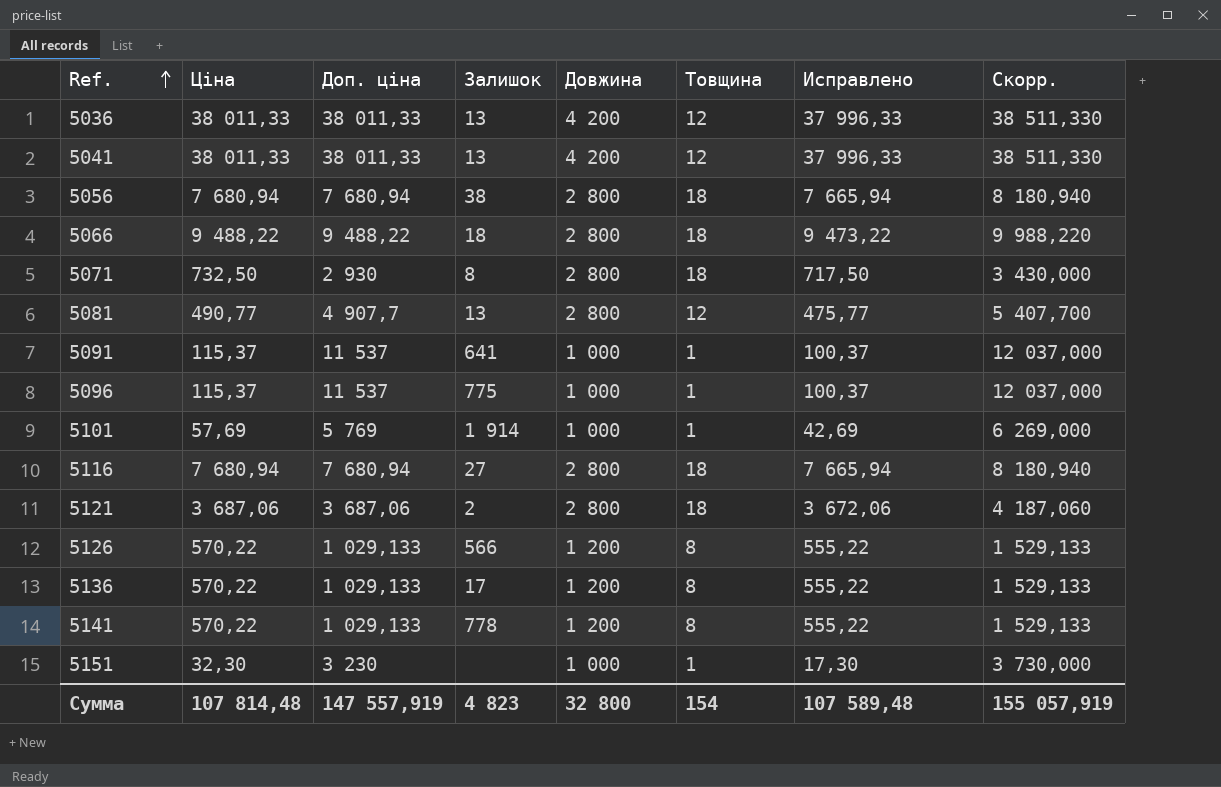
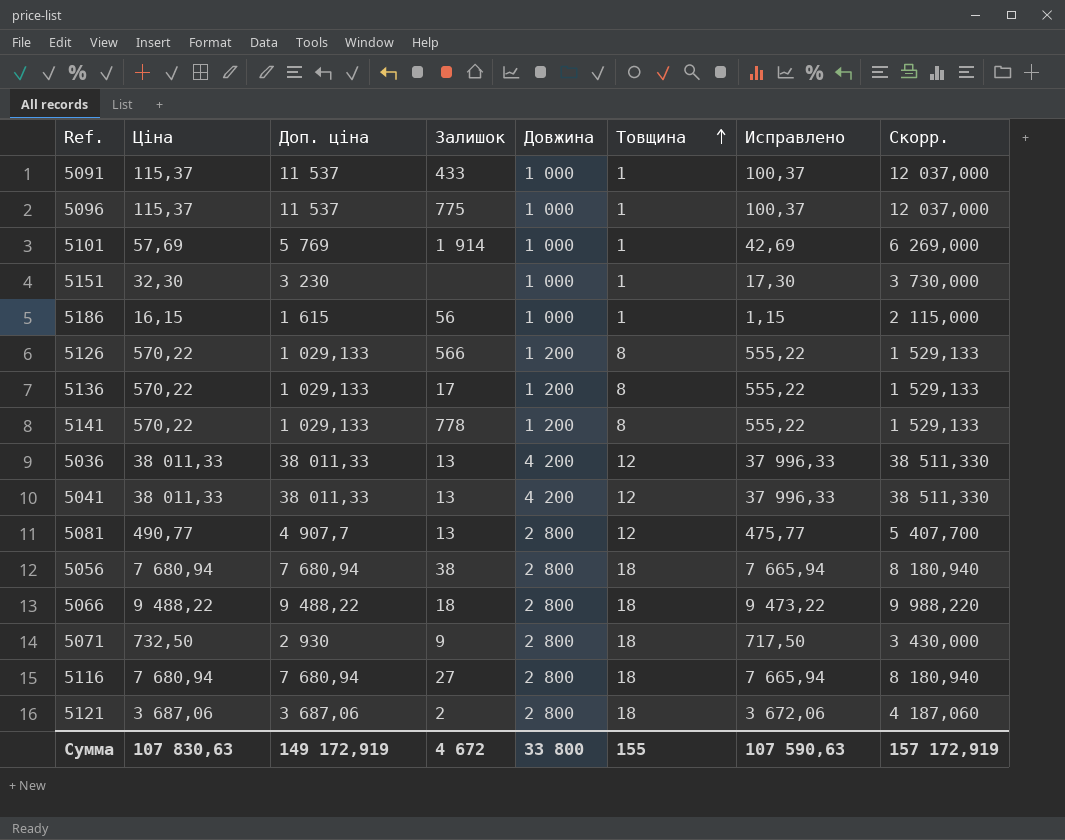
row order: Ref. ascending -> Товщина ascending
5091 | Залишок: 641 -> 433
row 5186: none -> 16,15 | 1 615 | 56 | 1 000 | 1 | 1,15 | 2 115,000
5071 | Залишок: 8 -> 9
Сумма | Ціна: 107 814,48 -> 107 830,63
Сумма | Доп. ціна: 147 557,919 -> 149 172,919
Сумма | Залишок: 4 823 -> 4 672
Сумма | Довжина: 32 800 -> 33 800
Сумма | Товщина: 154 -> 155
Сумма | Исправлено: 107 589,48 -> 107 590,63
Сумма | Скорр.: 155 057,919 -> 157 172,919

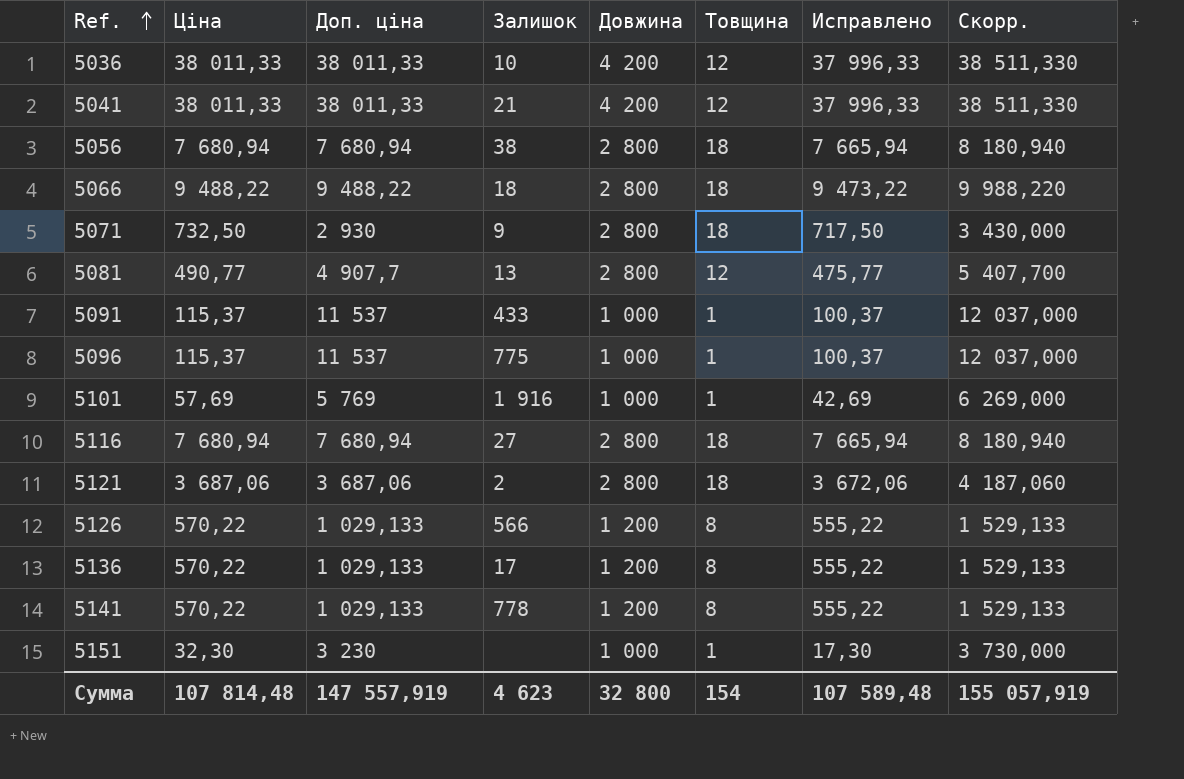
row order: Товщина ascending -> Ref. ascending
row 5186: 16,15 | 1 615 | 56 | 1 000 | 1 | 1,15 | 2 115,000 -> none
5036 | Залишок: 13 -> 10
5041 | Залишок: 13 -> 21
5101 | Залишок: 1 914 -> 1 916
Сумма | Ціна: 107 830,63 -> 107 814,48
Сумма | Доп. ціна: 149 172,919 -> 147 557,919
Сумма | Залишок: 4 672 -> 4 623
Сумма | Довжина: 33 800 -> 32 800
Сумма | Товщина: 155 -> 154
Сумма | Исправлено: 107 590,63 -> 107 589,48
Сумма | Скорр.: 157 172,919 -> 155 057,919

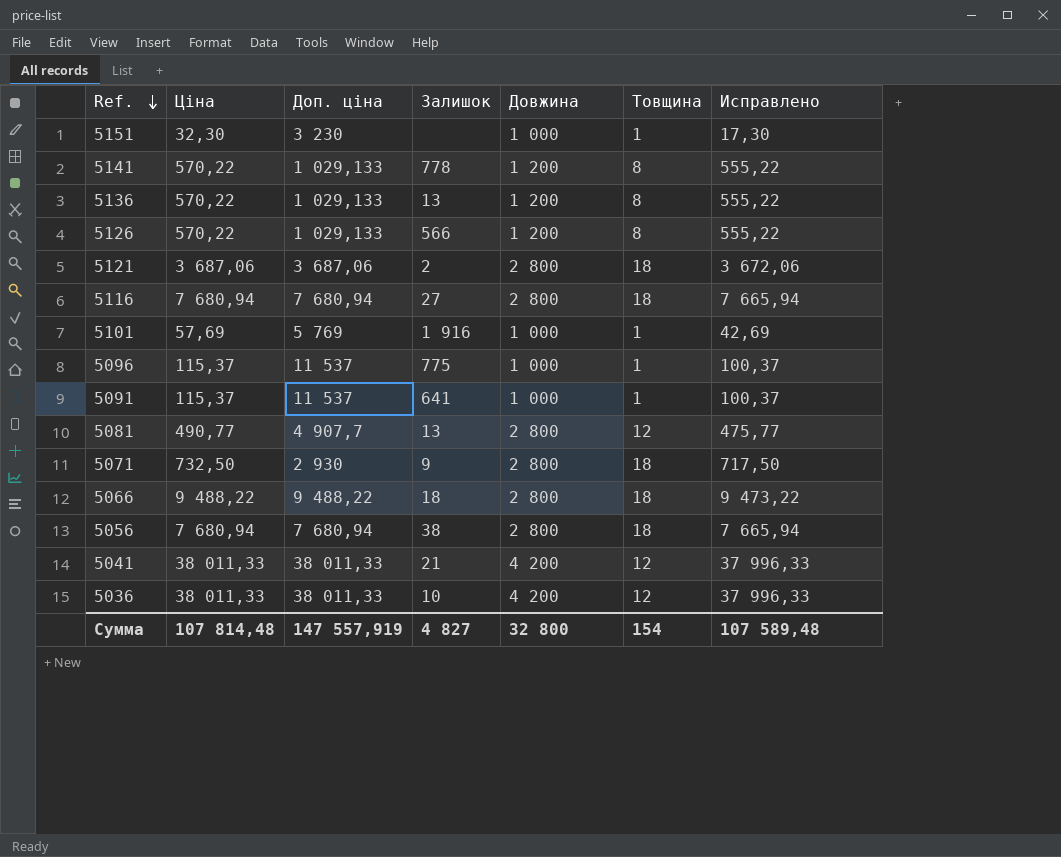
row order: Ref. ascending -> Ref. descending
column Скорр. | formula: [Доп. ціна] + 500 -> none
5136 | Залишок: 17 -> 13
5091 | Залишок: 433 -> 641
Сумма | Залишок: 4 623 -> 4 827

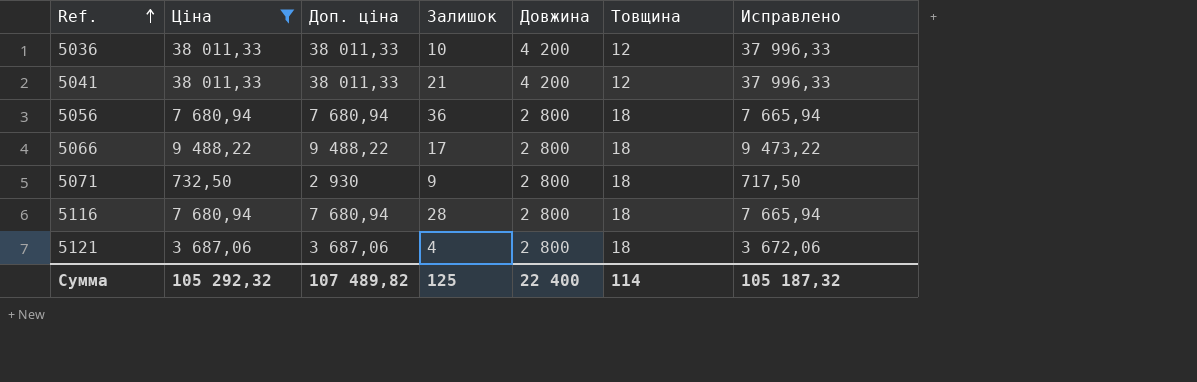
filter: none -> Ціна >= 732,50
row order: Ref. descending -> Ref. ascending
5056 | Залишок: 38 -> 36
5066 | Залишок: 18 -> 17
5116 | Залишок: 27 -> 28
5121 | Залишок: 2 -> 4
Сумма | Ціна: 107 814,48 -> 105 292,32
Сумма | Доп. ціна: 147 557,919 -> 107 489,82
Сумма | Залишок: 4 827 -> 125
Сумма | Довжина: 32 800 -> 22 400
Сумма | Товщина: 154 -> 114
Сумма | Исправлено: 107 589,48 -> 105 187,32

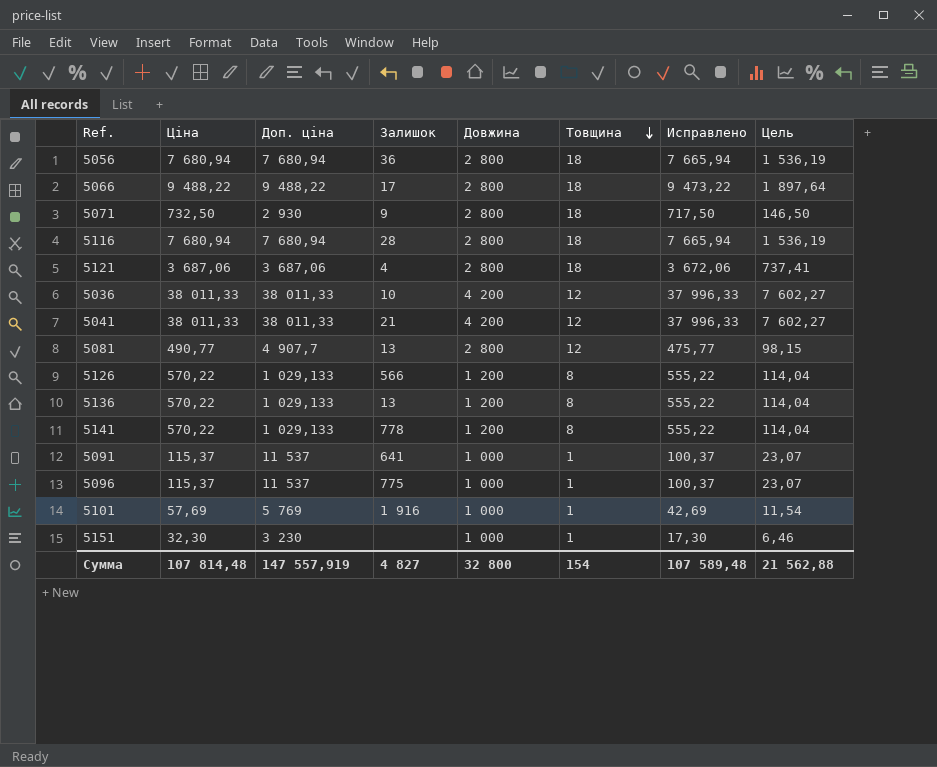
filter: Ціна >= 732,50 -> none
row order: Ref. ascending -> Товщина descending
column Цель | formula: none -> [Ціна] * 0,2
Сумма | Ціна: 105 292,32 -> 107 814,48
Сумма | Доп. ціна: 107 489,82 -> 147 557,919
Сумма | Залишок: 125 -> 4 827
Сумма | Довжина: 22 400 -> 32 800
Сумма | Товщина: 114 -> 154
Сумма | Исправлено: 105 187,32 -> 107 589,48

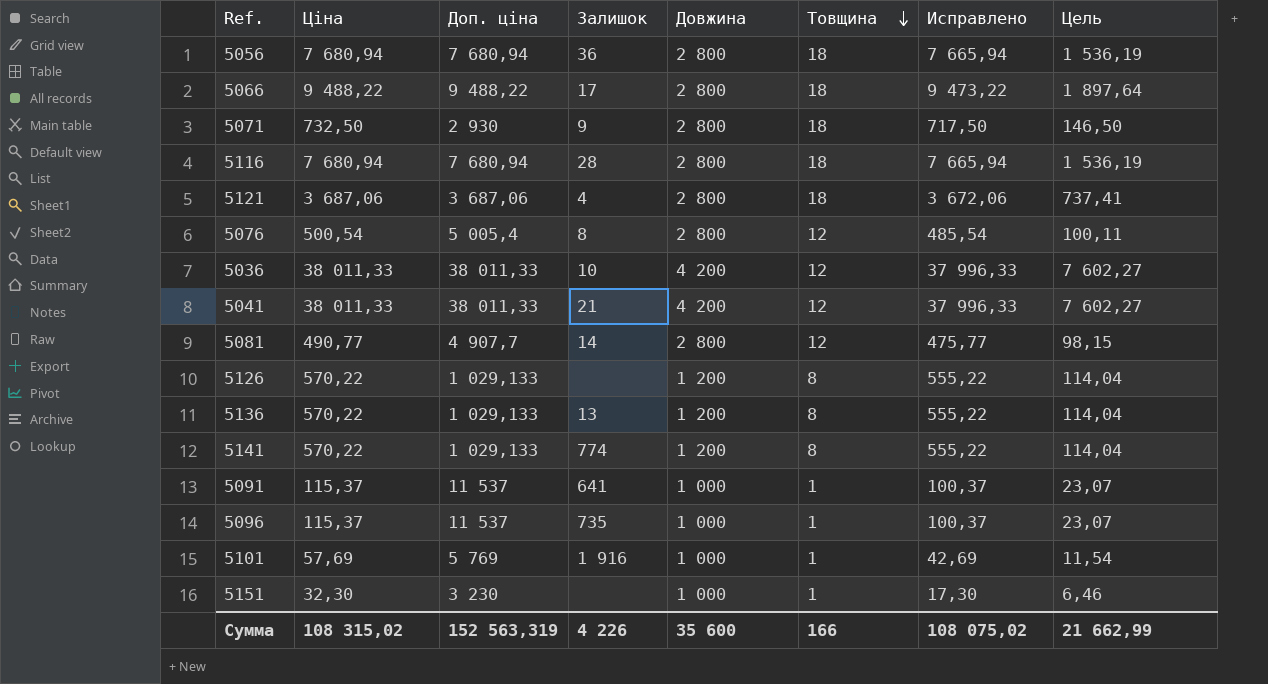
row 5076: none -> 500,54 | 5 005,4 | 8 | 2 800 | 12 | 485,54 | 100,11
5081 | Залишок: 13 -> 14
5126 | Залишок: 566 -> none
5141 | Залишок: 778 -> 774
5096 | Залишок: 775 -> 735
Сумма | Ціна: 107 814,48 -> 108 315,02
Сумма | Доп. ціна: 147 557,919 -> 152 563,319
Сумма | Залишок: 4 827 -> 4 226
Сумма | Довжина: 32 800 -> 35 600
Сумма | Товщина: 154 -> 166
Сумма | Исправлено: 107 589,48 -> 108 075,02
Сумма | Цель: 21 562,88 -> 21 662,99

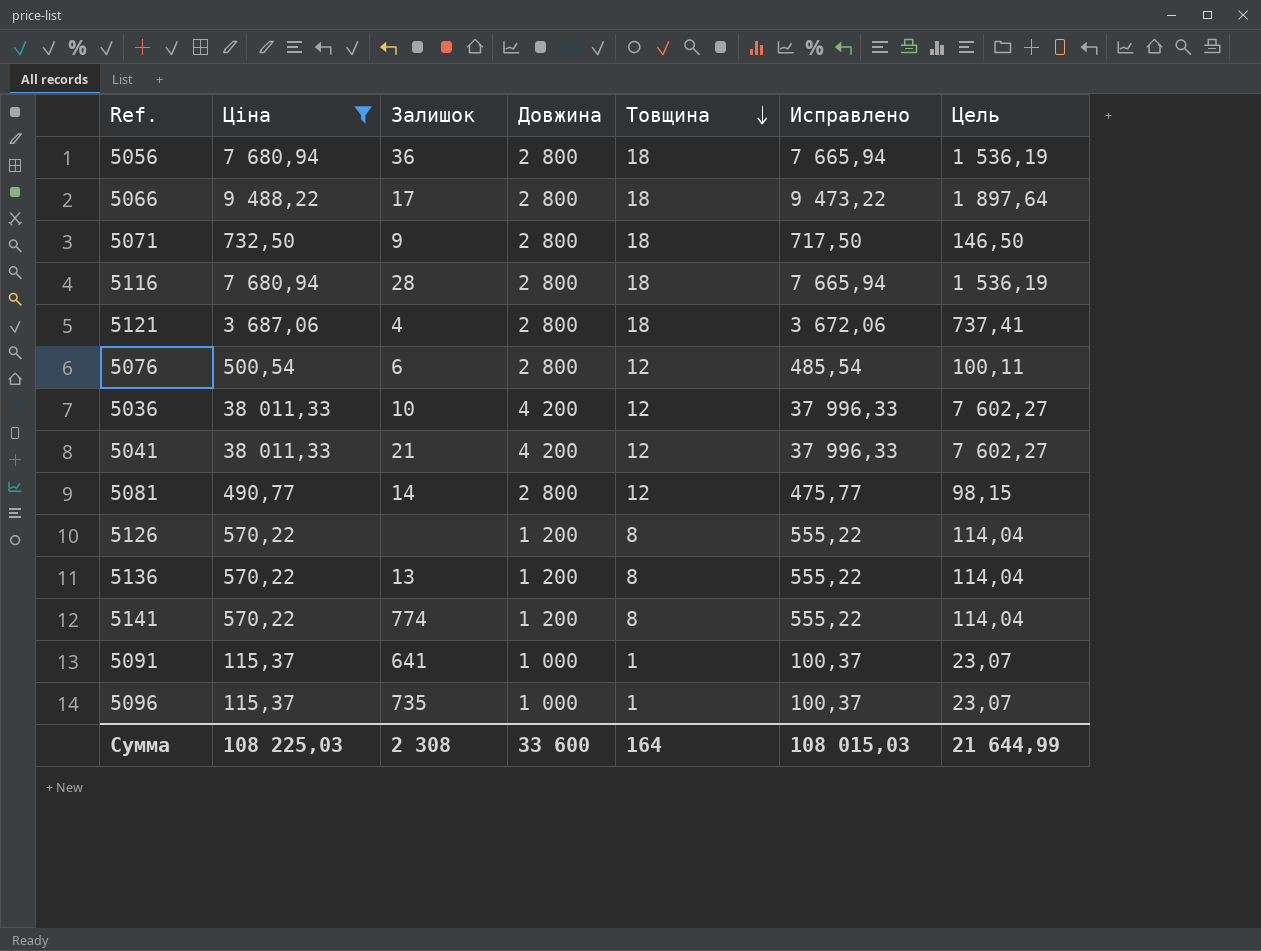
filter: none -> Ціна >= 115,37
column Доп. ціна | position: 3 -> none
5076 | Залишок: 8 -> 6
Сумма | Ціна: 108 315,02 -> 108 225,03
Сумма | Залишок: 4 226 -> 2 308
Сумма | Довжина: 35 600 -> 33 600
Сумма | Товщина: 166 -> 164
Сумма | Исправлено: 108 075,02 -> 108 015,03
Сумма | Цель: 21 662,99 -> 21 644,99

